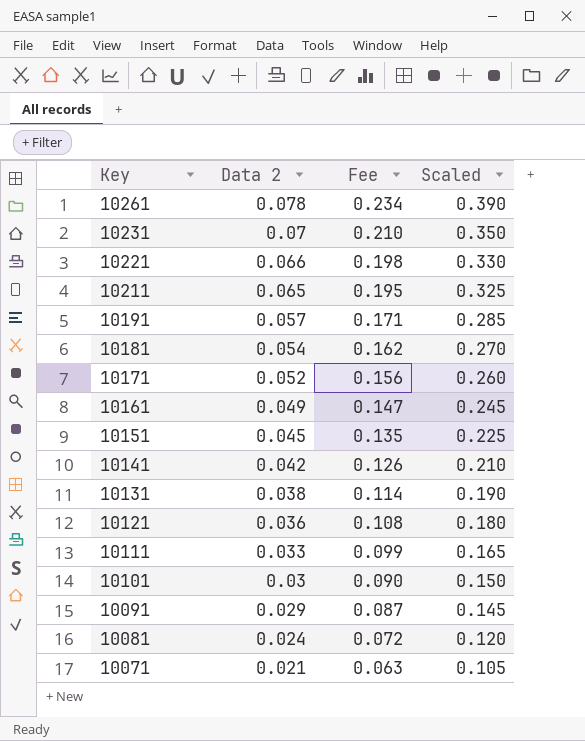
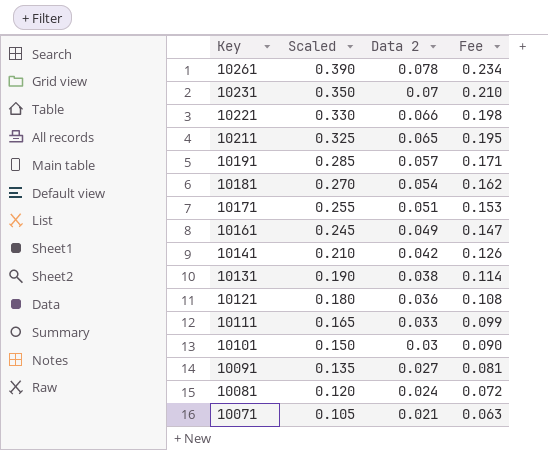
column Scaled | position: 4 -> 2
row 10151: 0.045 | 0.135 | 0.225 -> none
10171 | Scaled: 0.260 -> 0.255
10171 | Data 2: 0.052 -> 0.051
10171 | Fee: 0.156 -> 0.153
10091 | Scaled: 0.145 -> 0.135
10091 | Data 2: 0.029 -> 0.027
10091 | Fee: 0.087 -> 0.081

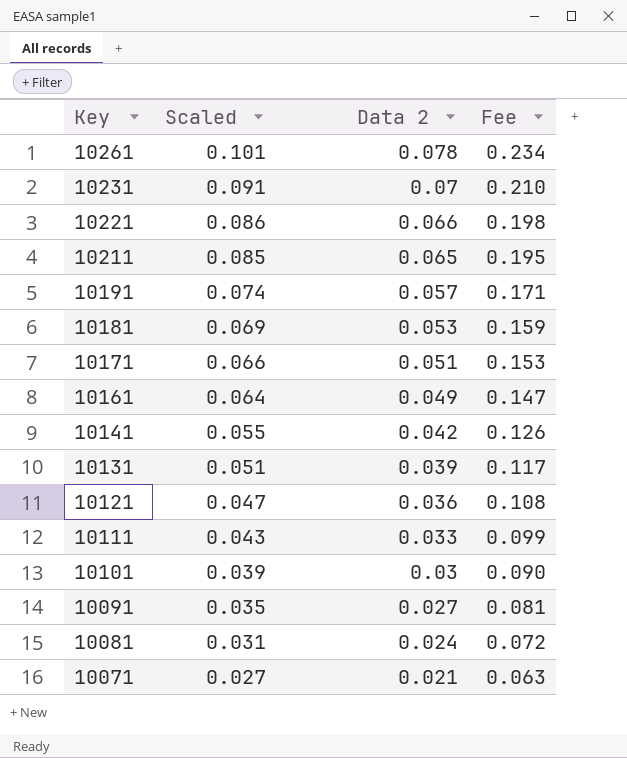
column Scaled | formula: [Data 2] * 5 -> [Data 2] * 1.3
10181 | Data 2: 0.054 -> 0.053
10181 | Fee: 0.162 -> 0.159
10131 | Data 2: 0.038 -> 0.039
10131 | Fee: 0.114 -> 0.117

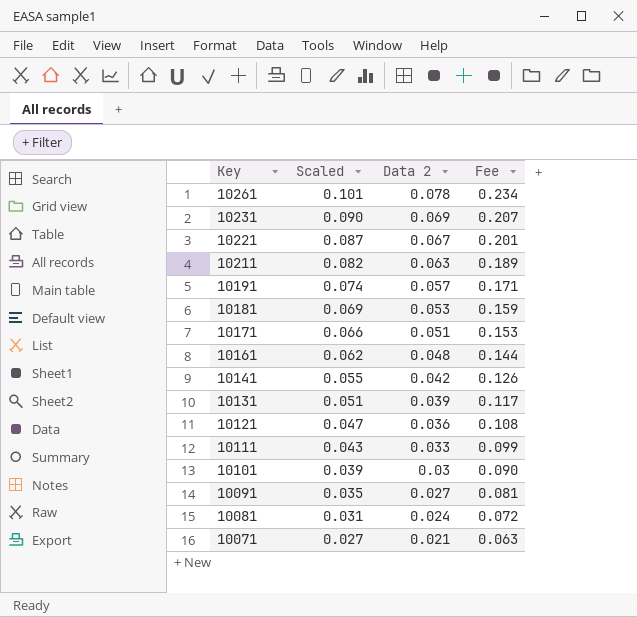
10231 | Scaled: 0.091 -> 0.090
10231 | Data 2: 0.07 -> 0.069
10231 | Fee: 0.210 -> 0.207
10221 | Scaled: 0.086 -> 0.087
10221 | Data 2: 0.066 -> 0.067
10221 | Fee: 0.198 -> 0.201
10211 | Scaled: 0.085 -> 0.082
10211 | Data 2: 0.065 -> 0.063
10211 | Fee: 0.195 -> 0.189
10161 | Scaled: 0.064 -> 0.062
10161 | Data 2: 0.049 -> 0.048
10161 | Fee: 0.147 -> 0.144

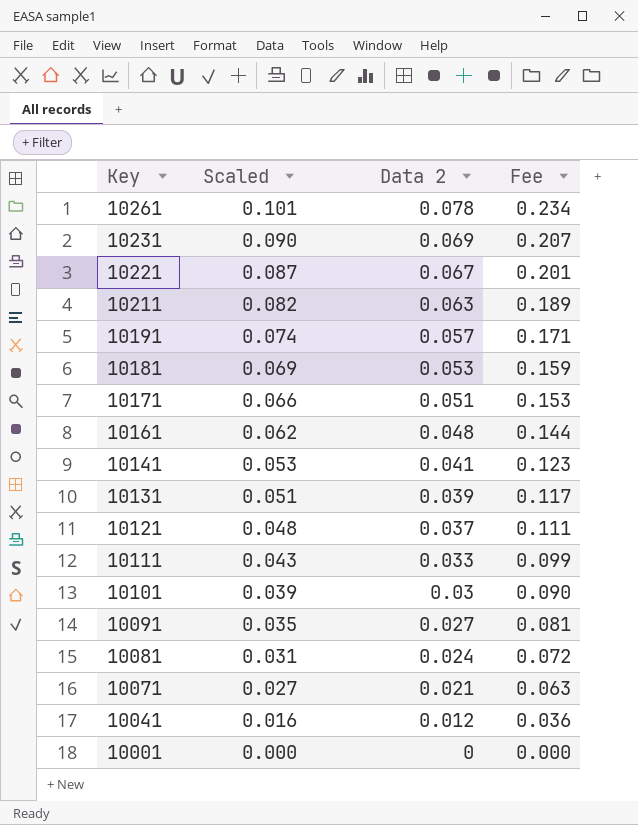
10141 | Scaled: 0.055 -> 0.053
10141 | Data 2: 0.042 -> 0.041
10141 | Fee: 0.126 -> 0.123
10121 | Scaled: 0.047 -> 0.048
10121 | Data 2: 0.036 -> 0.037
10121 | Fee: 0.108 -> 0.111
row 10041: none -> 0.016 | 0.012 | 0.036
row 10001: none -> 0.000 | 0 | 0.000

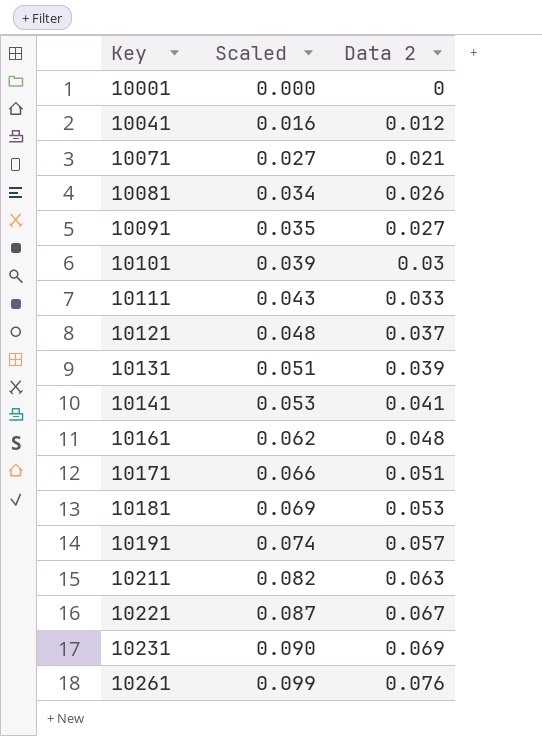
row order: Key descending -> Key ascending
column Fee | formula: [Data 2] * 3 -> none
10081 | Scaled: 0.031 -> 0.034
10081 | Data 2: 0.024 -> 0.026
10261 | Scaled: 0.101 -> 0.099
10261 | Data 2: 0.078 -> 0.076

